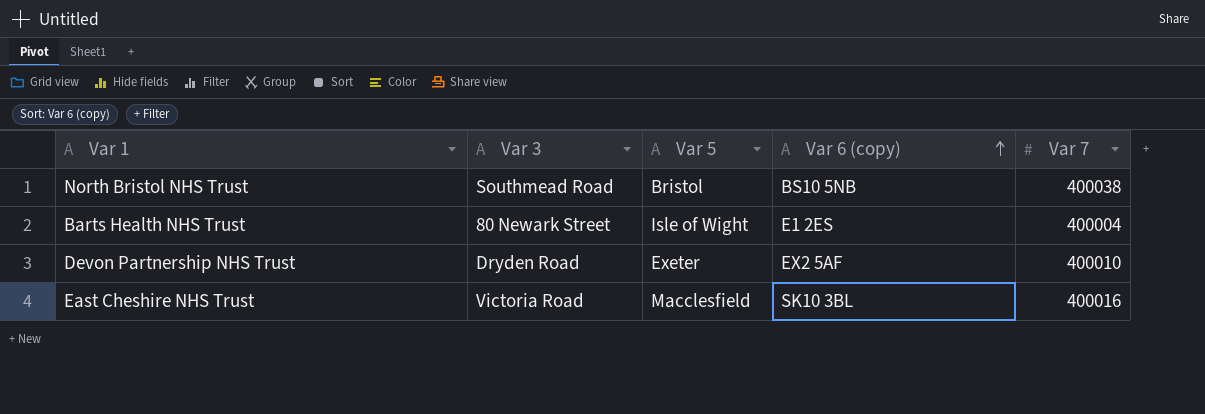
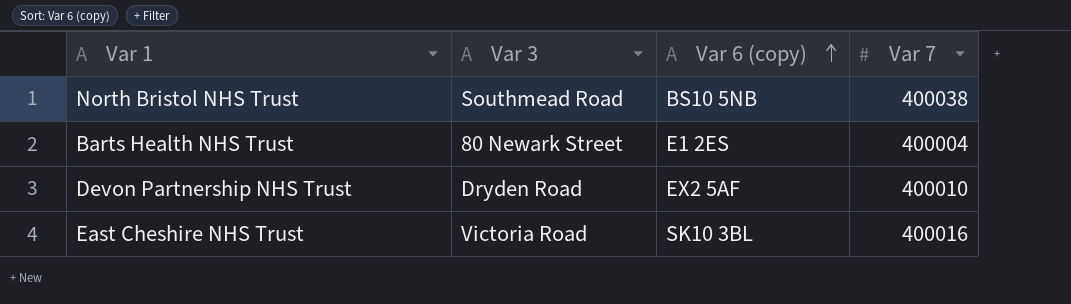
column Var 5 | position: 3 -> none

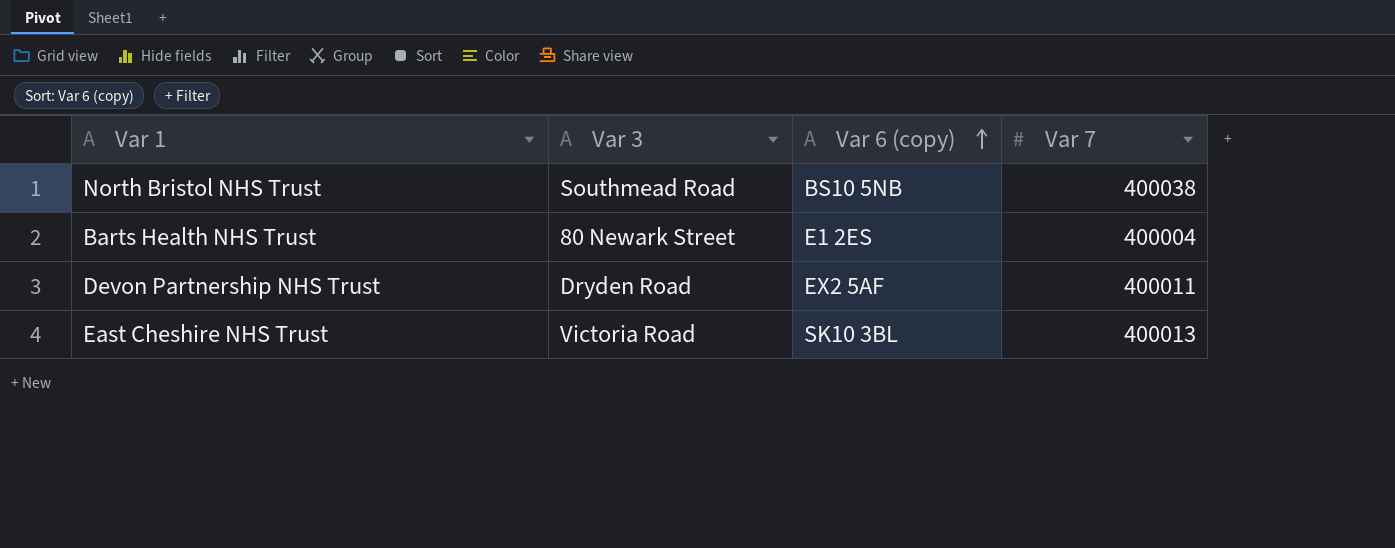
Devon Partnership NHS Trust | Var 7: 400010 -> 400011
East Cheshire NHS Trust | Var 7: 400016 -> 400013

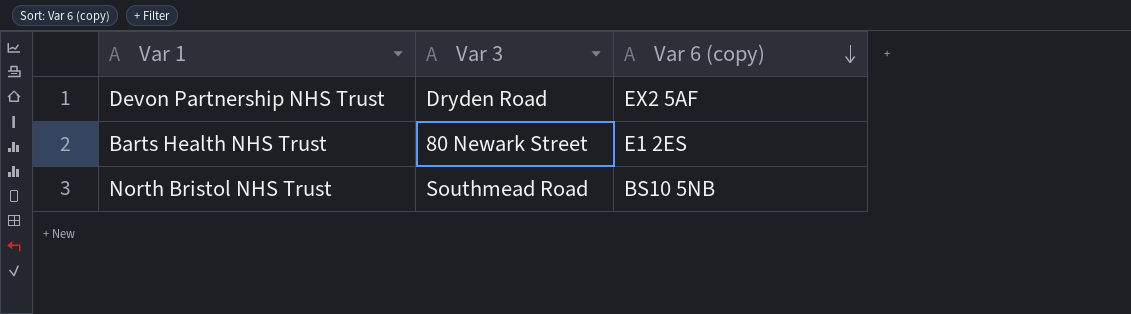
row order: Var 6 (copy) ascending -> Var 6 (copy) descending
column Var 7 | position: 4 -> none
row East Cheshire NHS Trust: Victoria Road | SK10 3BL | 400013 -> none

